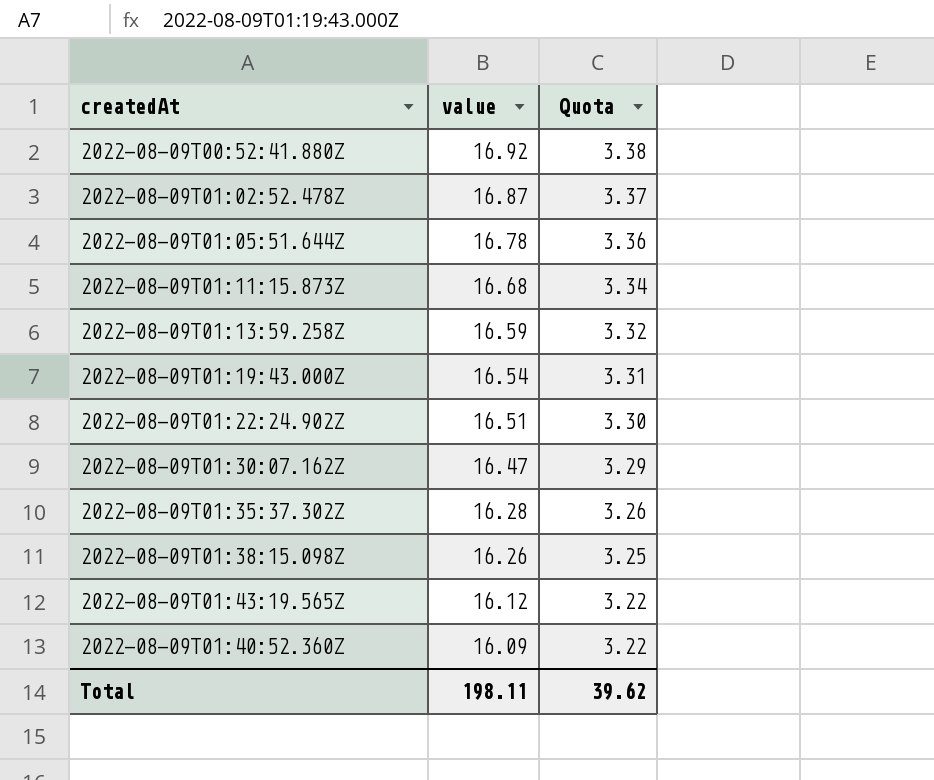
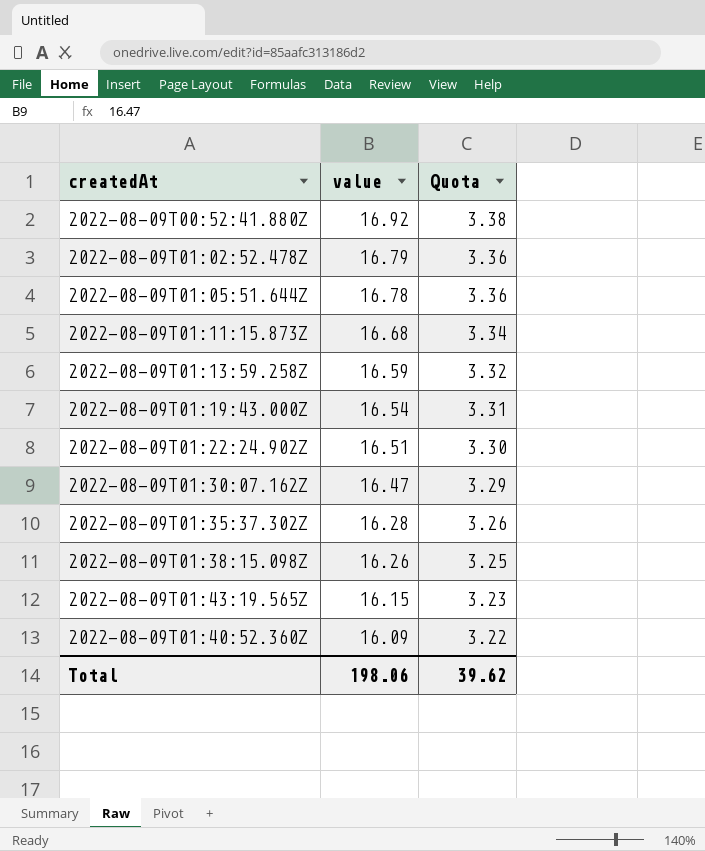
2022-08-09T01:02:52.478Z | value: 16.87 -> 16.79
2022-08-09T01:02:52.478Z | Quota: 3.37 -> 3.36
2022-08-09T01:43:19.565Z | value: 16.12 -> 16.15
2022-08-09T01:43:19.565Z | Quota: 3.22 -> 3.23
Total | value: 198.11 -> 198.06

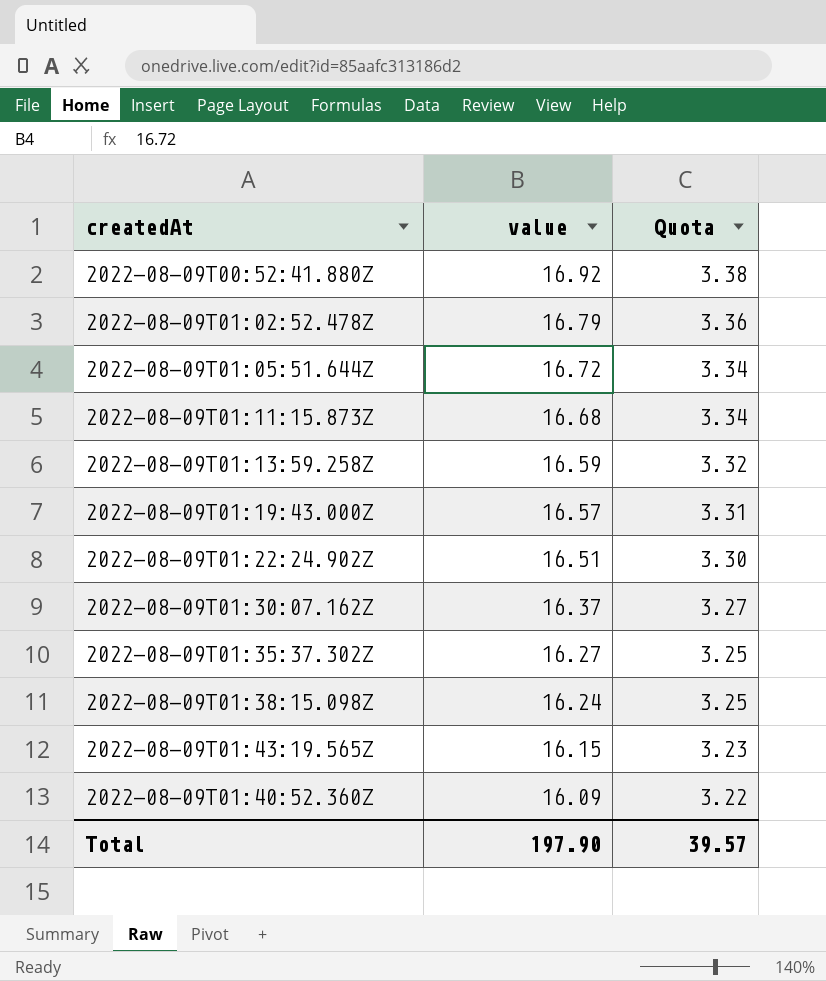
2022-08-09T01:05:51.644Z | value: 16.78 -> 16.72
2022-08-09T01:05:51.644Z | Quota: 3.36 -> 3.34
2022-08-09T01:19:43.000Z | value: 16.54 -> 16.57
2022-08-09T01:30:07.162Z | value: 16.47 -> 16.37
2022-08-09T01:30:07.162Z | Quota: 3.29 -> 3.27
2022-08-09T01:35:37.302Z | value: 16.28 -> 16.27
2022-08-09T01:35:37.302Z | Quota: 3.26 -> 3.25
2022-08-09T01:38:15.098Z | value: 16.26 -> 16.24
Total | value: 198.06 -> 197.90
Total | Quota: 39.62 -> 39.57

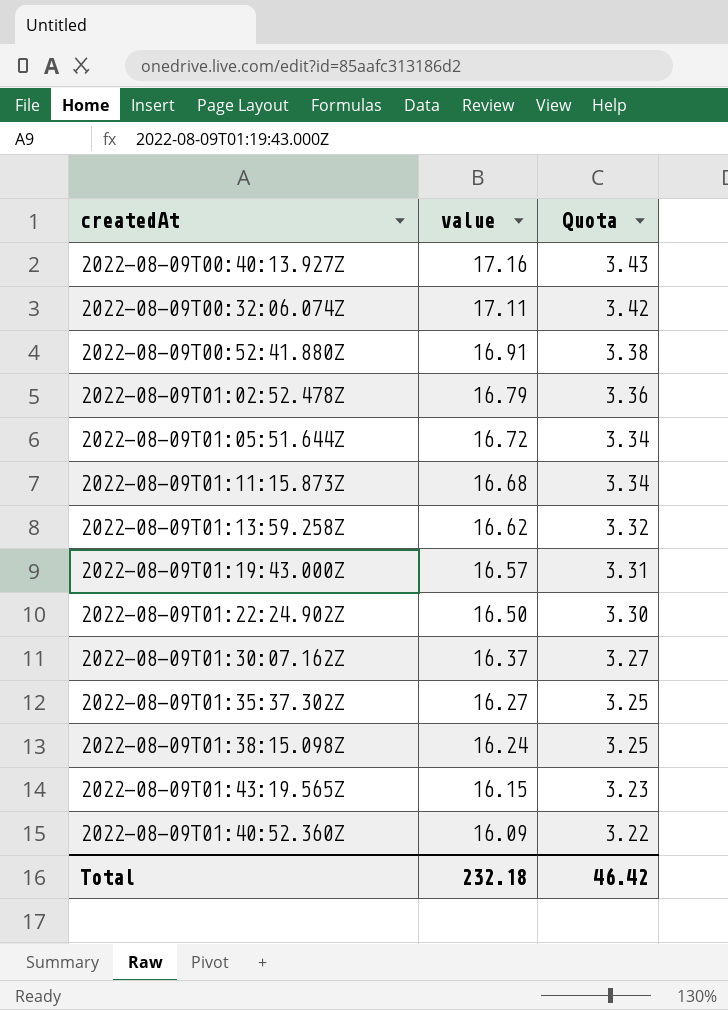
row 2022-08-09T00:40:13.927Z: none -> 17.16 | 3.43
row 2022-08-09T00:32:06.074Z: none -> 17.11 | 3.42
2022-08-09T00:52:41.880Z | value: 16.92 -> 16.91
2022-08-09T01:13:59.258Z | value: 16.59 -> 16.62
2022-08-09T01:22:24.902Z | value: 16.51 -> 16.50
Total | value: 197.90 -> 232.18
Total | Quota: 39.57 -> 46.42

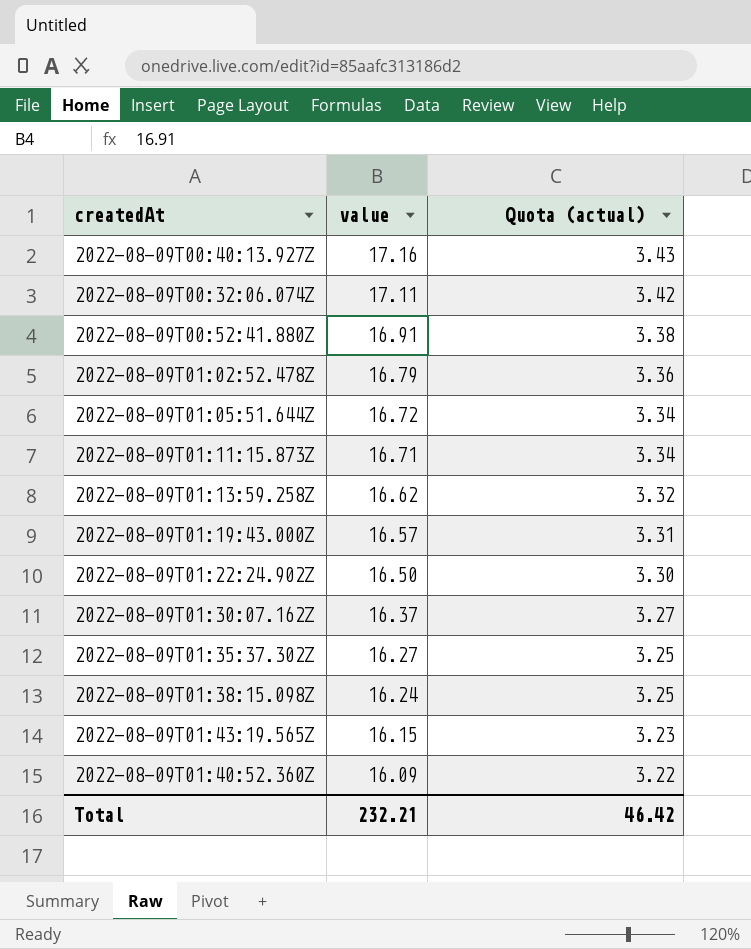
column name: Quota -> Quota (actual)
2022-08-09T01:11:15.873Z | value: 16.68 -> 16.71
Total | value: 232.18 -> 232.21

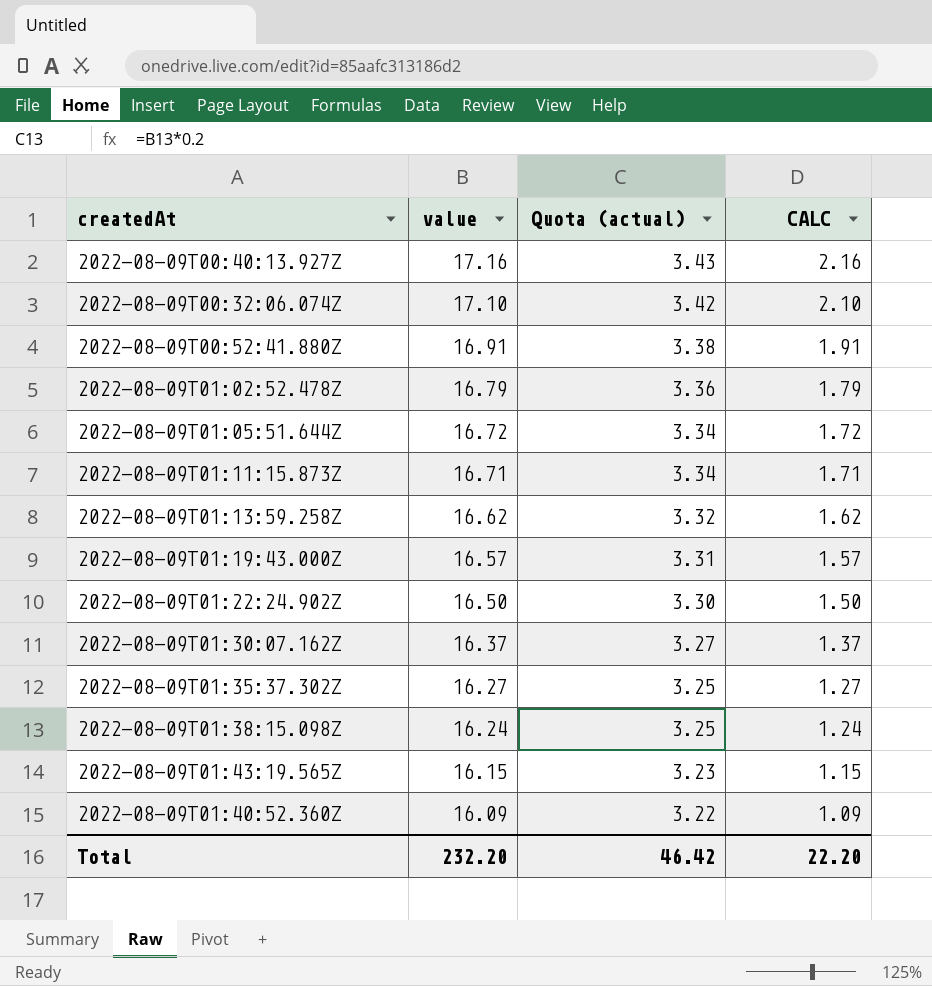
column CALC | formula: none -> [value] - 15
2022-08-09T00:32:06.074Z | value: 17.11 -> 17.10
Total | value: 232.21 -> 232.20

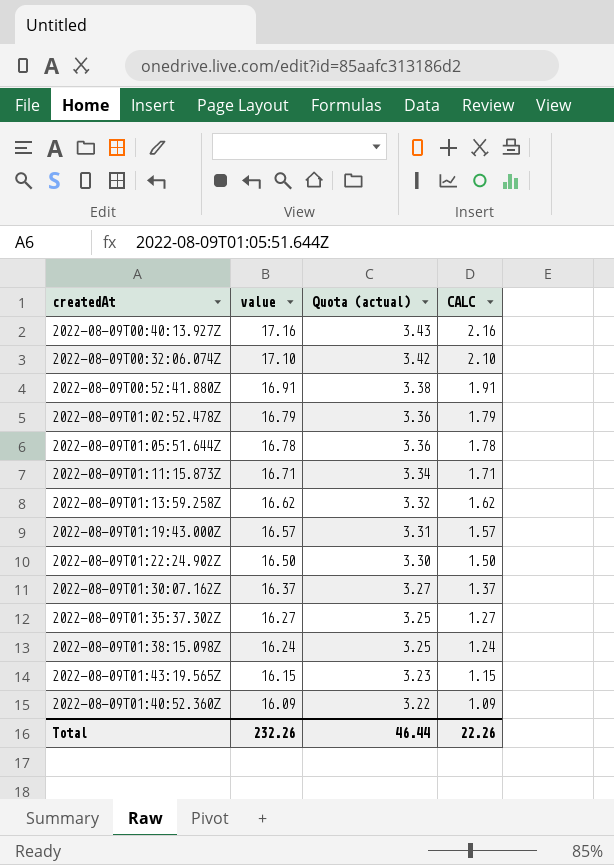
2022-08-09T01:05:51.644Z | value: 16.72 -> 16.78
2022-08-09T01:05:51.644Z | Quota (actual): 3.34 -> 3.36
2022-08-09T01:05:51.644Z | CALC: 1.72 -> 1.78
Total | value: 232.20 -> 232.26
Total | Quota (actual): 46.42 -> 46.44
Total | CALC: 22.20 -> 22.26

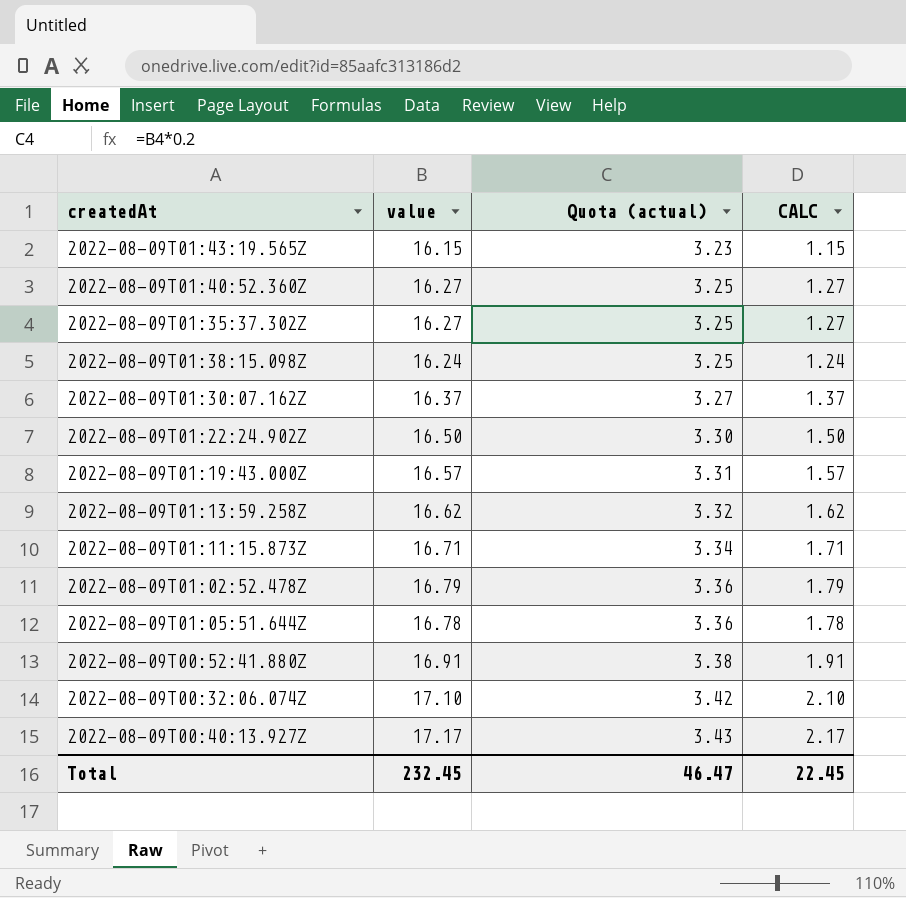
row order: value descending -> Quota (actual) ascending
2022-08-09T01:40:52.360Z | value: 16.09 -> 16.27
2022-08-09T01:40:52.360Z | Quota (actual): 3.22 -> 3.25
2022-08-09T01:40:52.360Z | CALC: 1.09 -> 1.27
2022-08-09T00:40:13.927Z | value: 17.16 -> 17.17
2022-08-09T00:40:13.927Z | CALC: 2.16 -> 2.17
Total | value: 232.26 -> 232.45
Total | Quota (actual): 46.44 -> 46.47
Total | CALC: 22.26 -> 22.45

